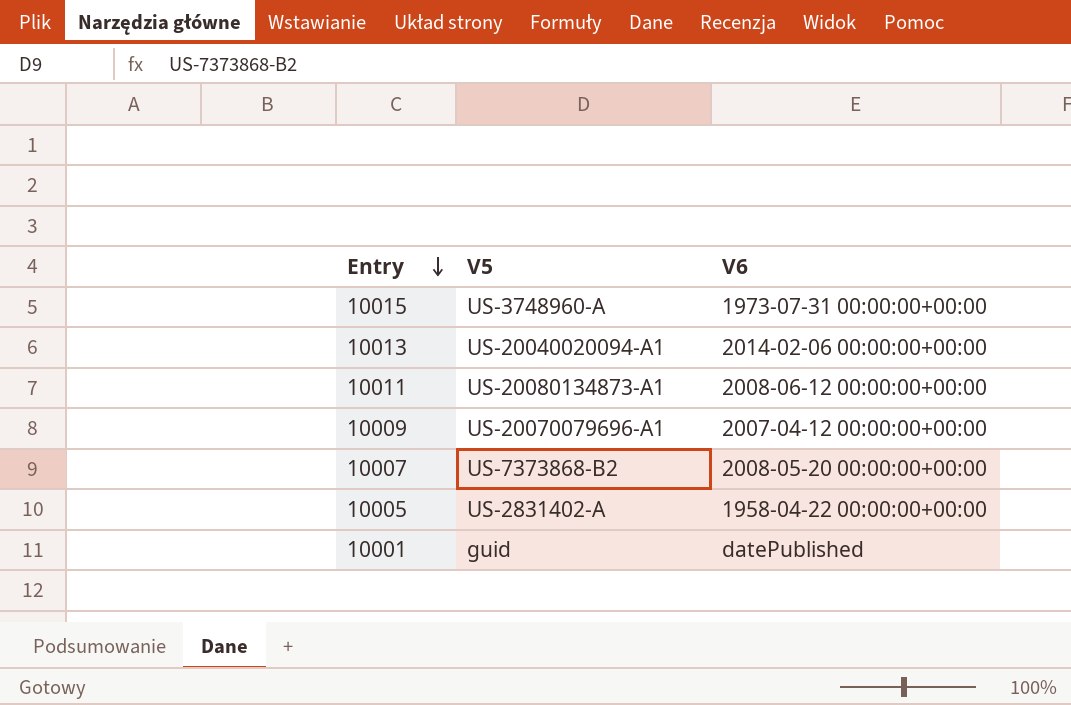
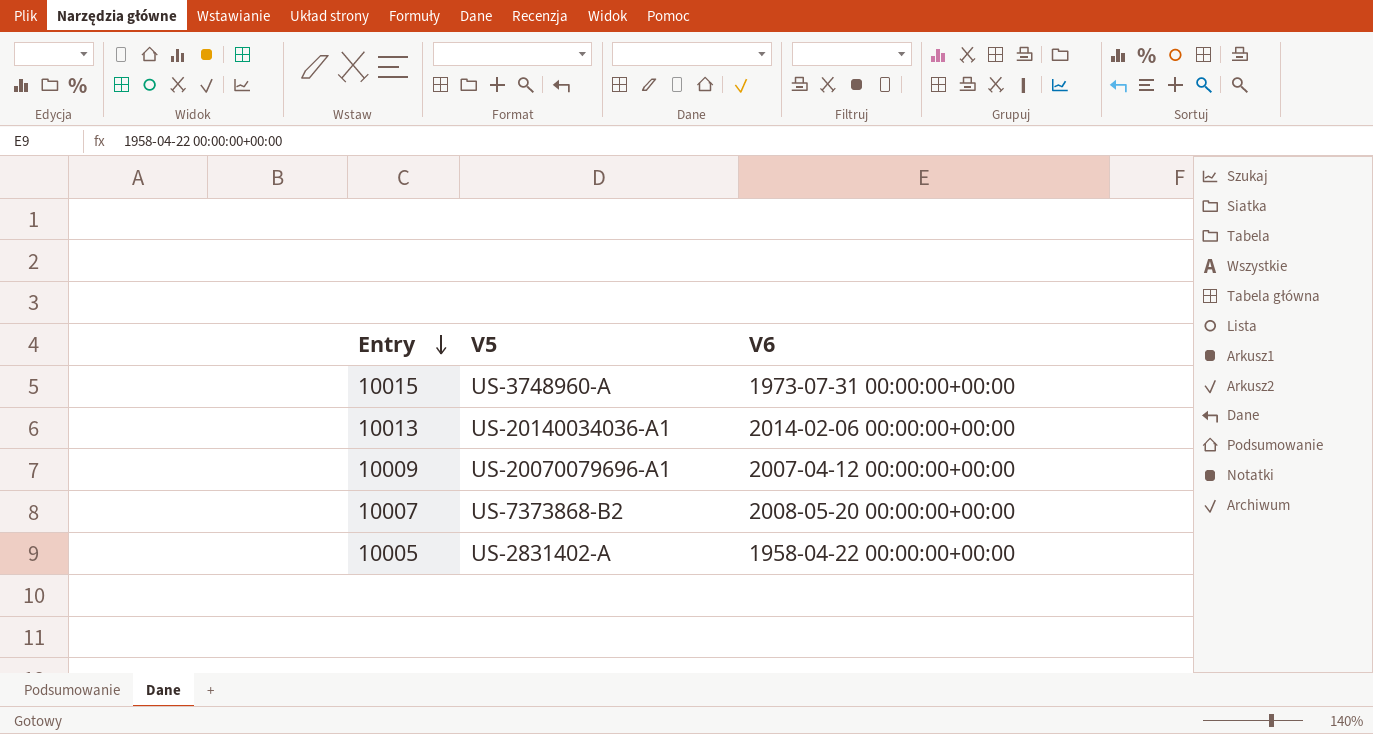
row 10011: US-20080134873-A1 | 2008-06-12 00:00:00+00:00 -> none
row 10001: guid | datePublished -> none
10013 | V5: US-20040020094-A1 -> US-20140034036-A1

